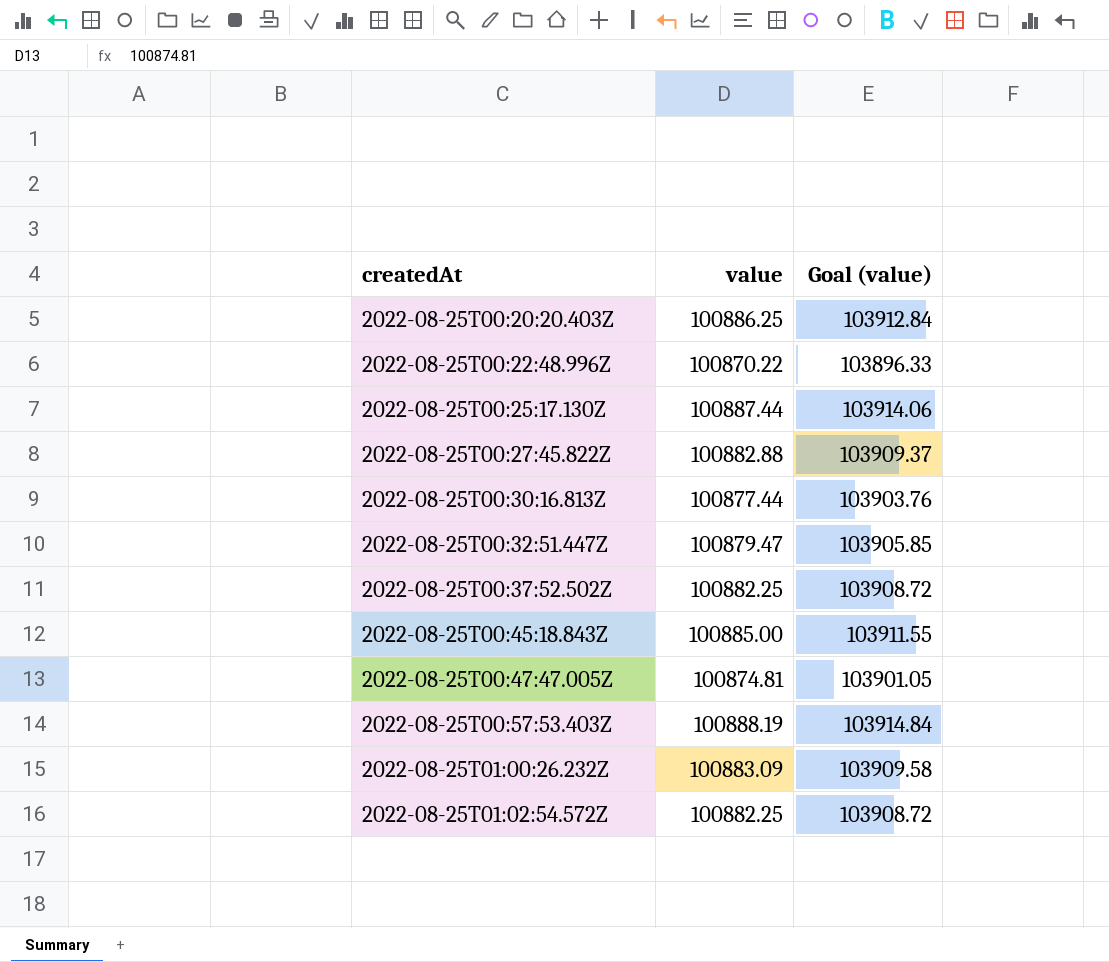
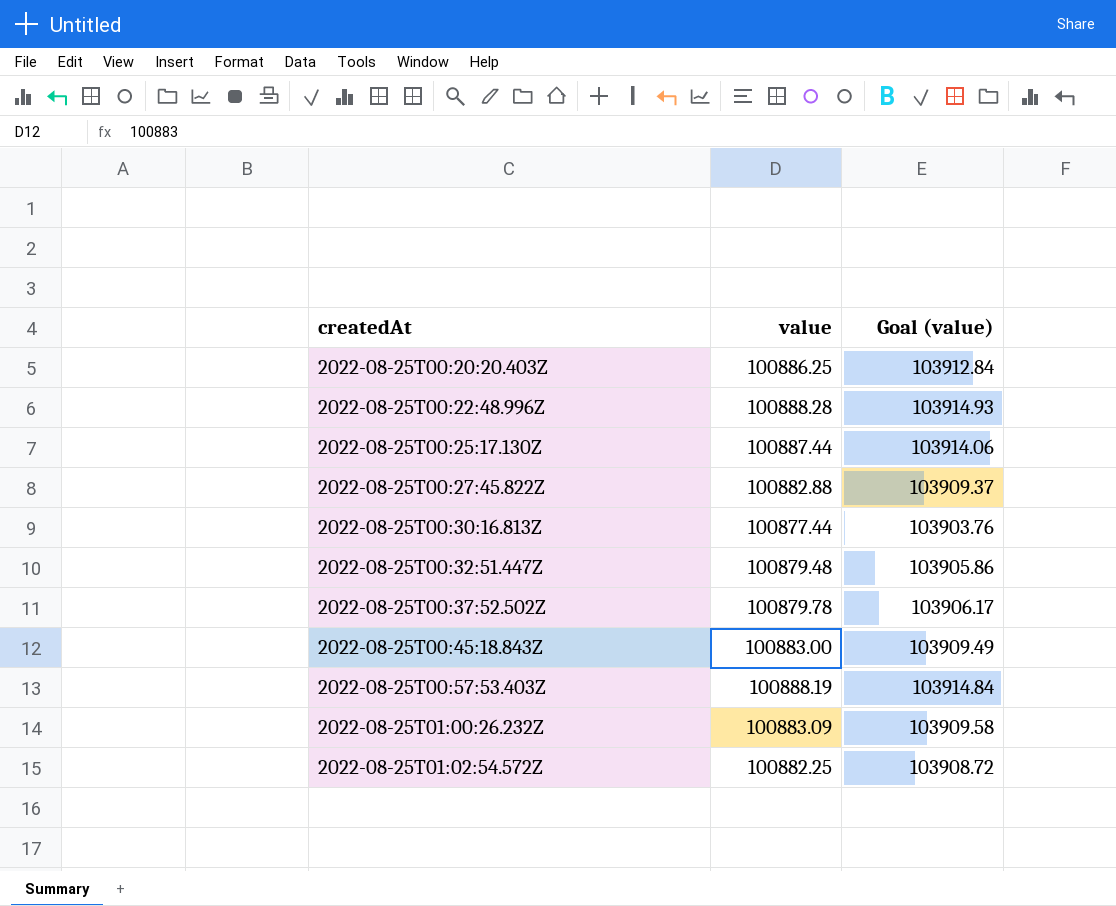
row 2022-08-25T00:47:47.005Z: 100874.81 | 103901.05 -> none
2022-08-25T00:22:48.996Z | value: 100870.22 -> 100888.28
2022-08-25T00:22:48.996Z | Goal (value): 103896.33 -> 103914.93
2022-08-25T00:32:51.447Z | value: 100879.47 -> 100879.48
2022-08-25T00:32:51.447Z | Goal (value): 103905.85 -> 103905.86
2022-08-25T00:37:52.502Z | value: 100882.25 -> 100879.78
2022-08-25T00:37:52.502Z | Goal (value): 103908.72 -> 103906.17
2022-08-25T00:45:18.843Z | value: 100885.00 -> 100883.00
2022-08-25T00:45:18.843Z | Goal (value): 103911.55 -> 103909.49

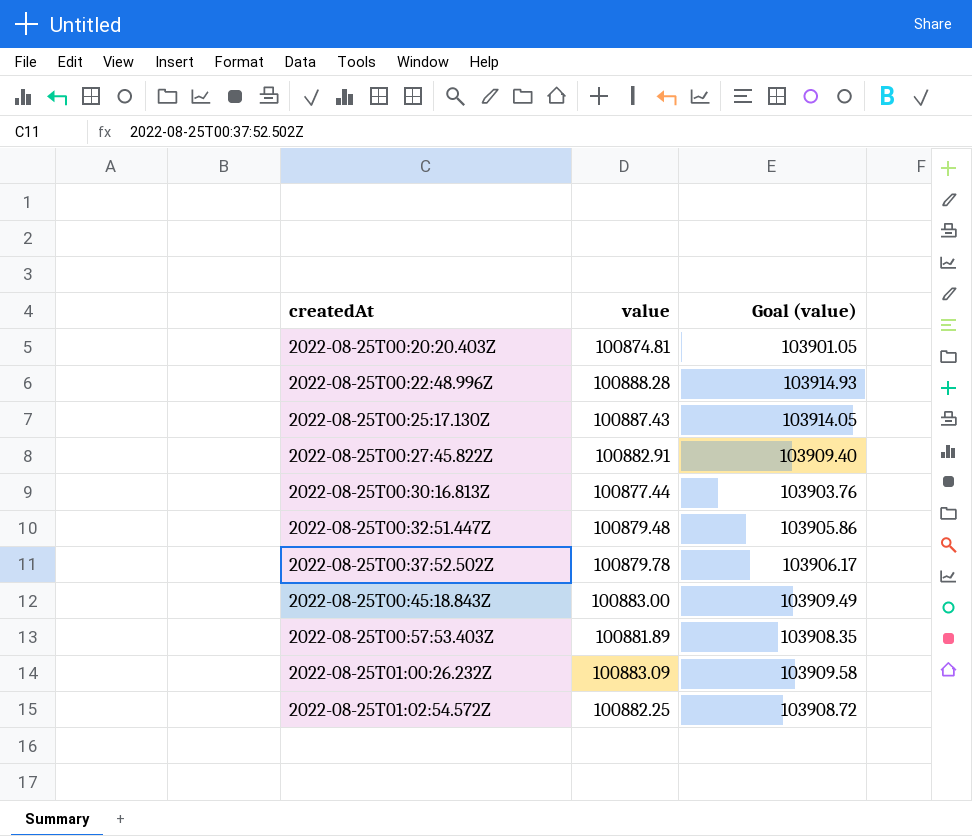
2022-08-25T00:20:20.403Z | value: 100886.25 -> 100874.81
2022-08-25T00:20:20.403Z | Goal (value): 103912.84 -> 103901.05
2022-08-25T00:25:17.130Z | value: 100887.44 -> 100887.43
2022-08-25T00:25:17.130Z | Goal (value): 103914.06 -> 103914.05
2022-08-25T00:27:45.822Z | value: 100882.88 -> 100882.91
2022-08-25T00:27:45.822Z | Goal (value): 103909.37 -> 103909.40
2022-08-25T00:57:53.403Z | value: 100888.19 -> 100881.89
2022-08-25T00:57:53.403Z | Goal (value): 103914.84 -> 103908.35

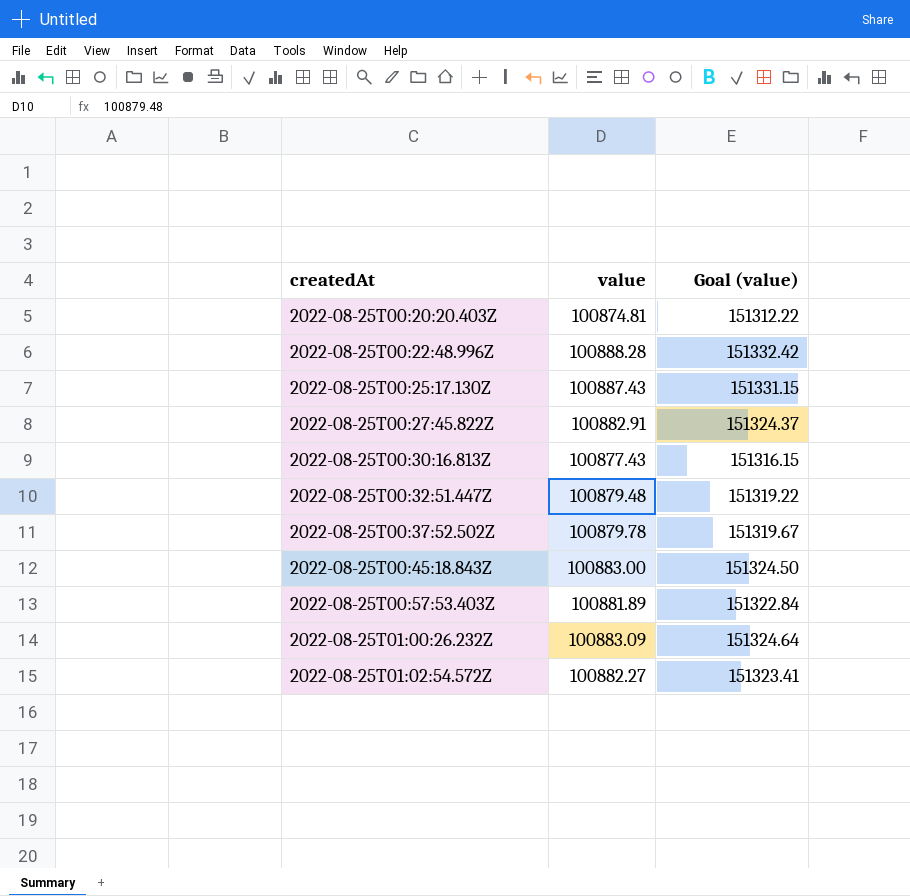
column Goal (value) | formula: [value] * 1.03 -> [value] * 1.5
2022-08-25T00:30:16.813Z | value: 100877.44 -> 100877.43
2022-08-25T01:02:54.572Z | value: 100882.25 -> 100882.27

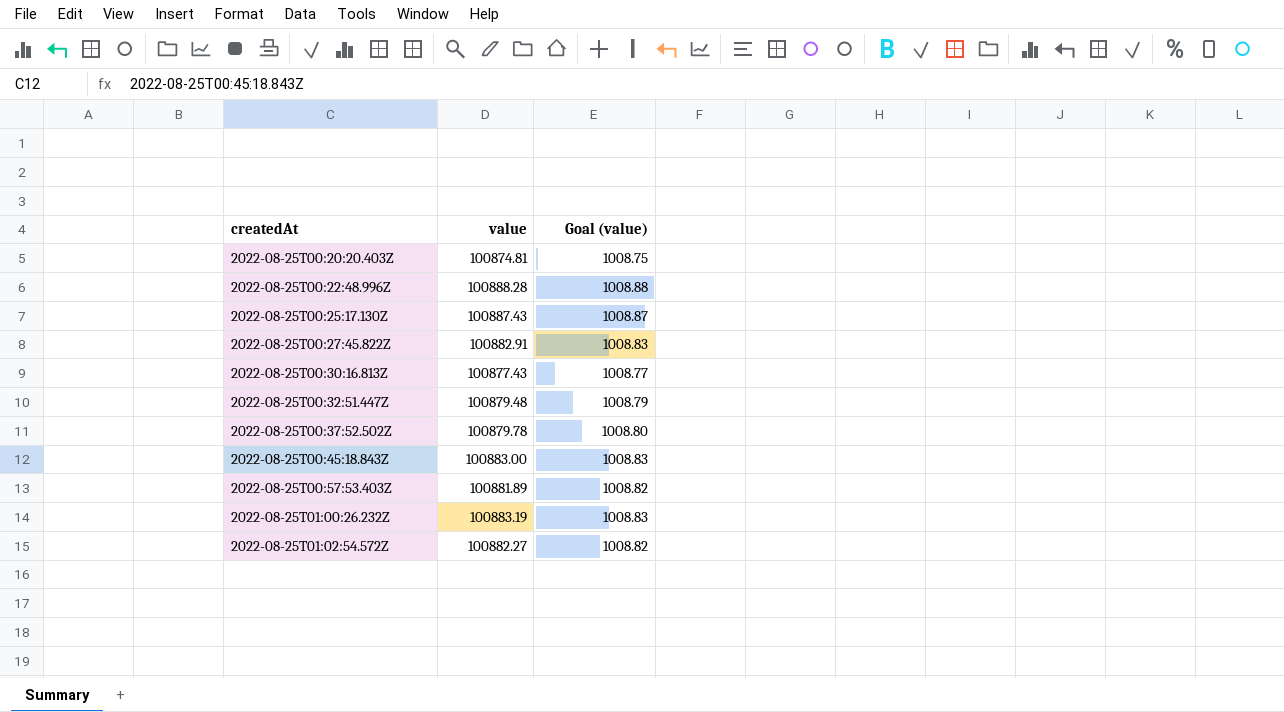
column Goal (value) | formula: [value] * 1.5 -> [value] * 0.01
2022-08-25T01:00:26.232Z | value: 100883.09 -> 100883.19

